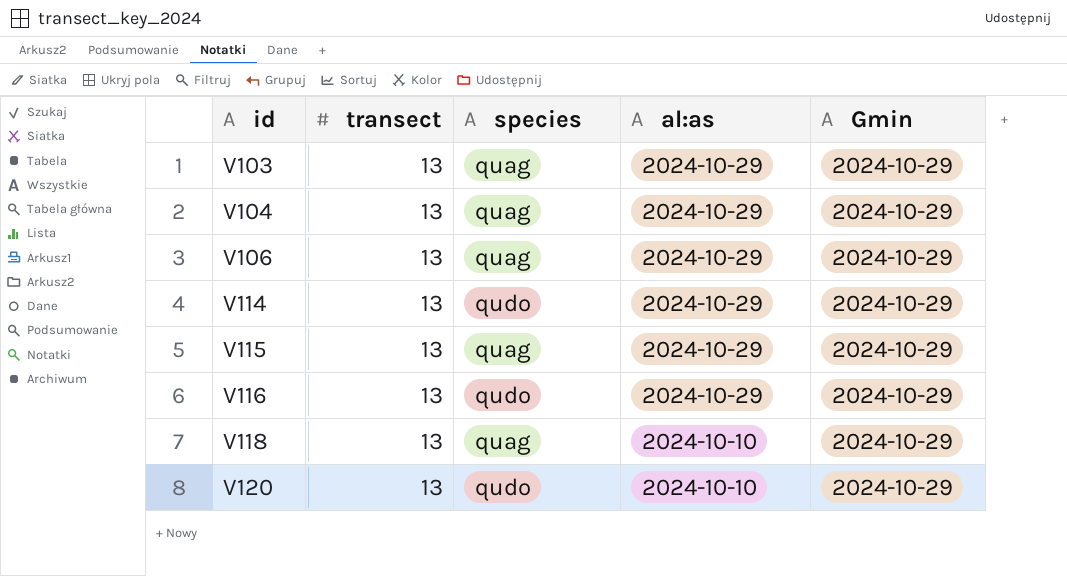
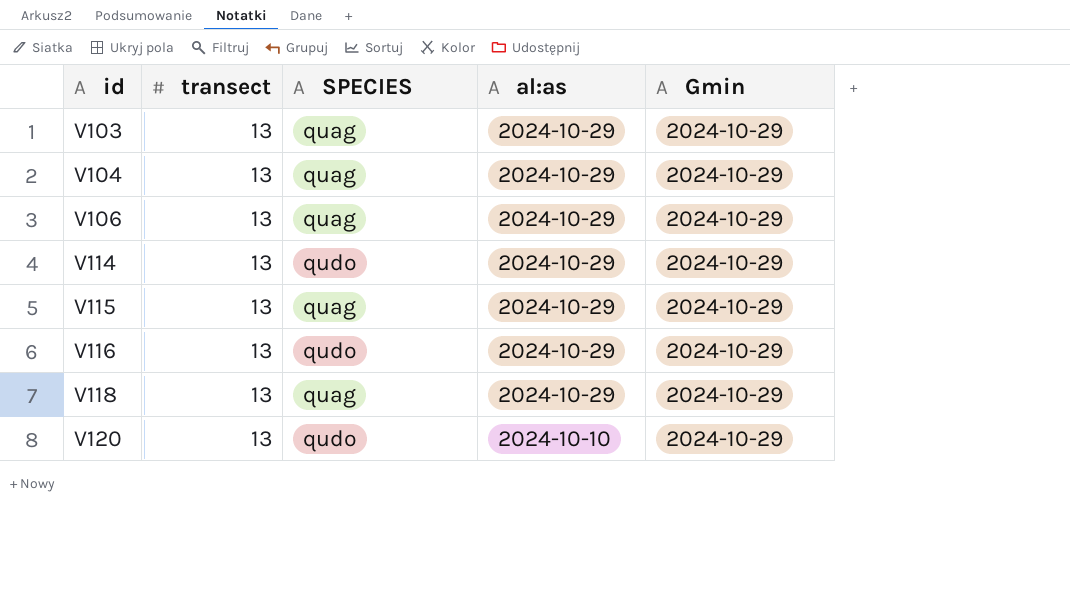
column name: species -> SPECIES
V118 | al:as: 2024-10-10 -> 2024-10-29

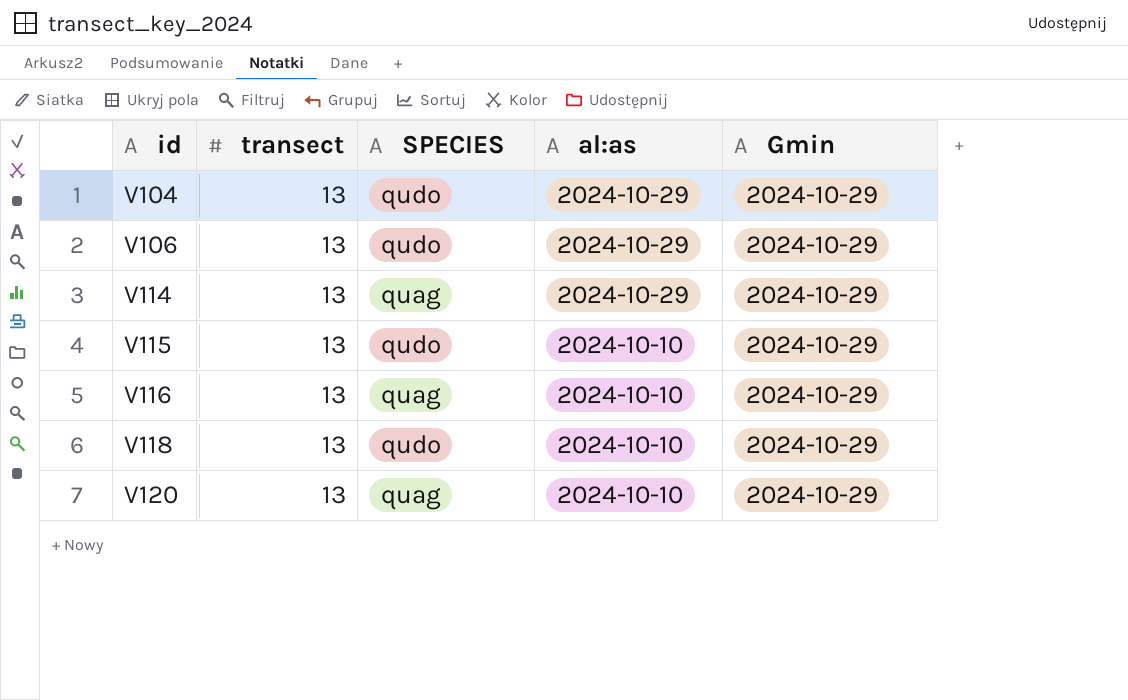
row V103: 13 | quag | 2024-10-29 | 2024-10-29 -> none
V104 | SPECIES: quag -> qudo
V106 | SPECIES: quag -> qudo
V114 | SPECIES: qudo -> quag
V115 | SPECIES: quag -> qudo
V115 | al:as: 2024-10-29 -> 2024-10-10
V116 | SPECIES: qudo -> quag
V116 | al:as: 2024-10-29 -> 2024-10-10
V118 | SPECIES: quag -> qudo
V118 | al:as: 2024-10-29 -> 2024-10-10
V120 | SPECIES: qudo -> quag

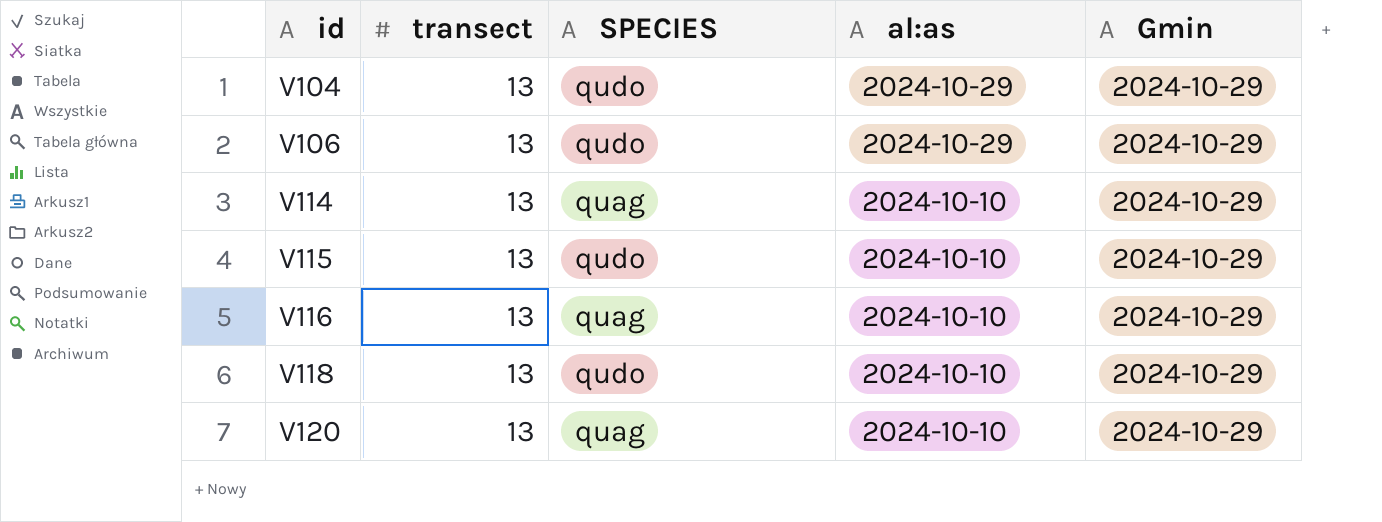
V114 | al:as: 2024-10-29 -> 2024-10-10

